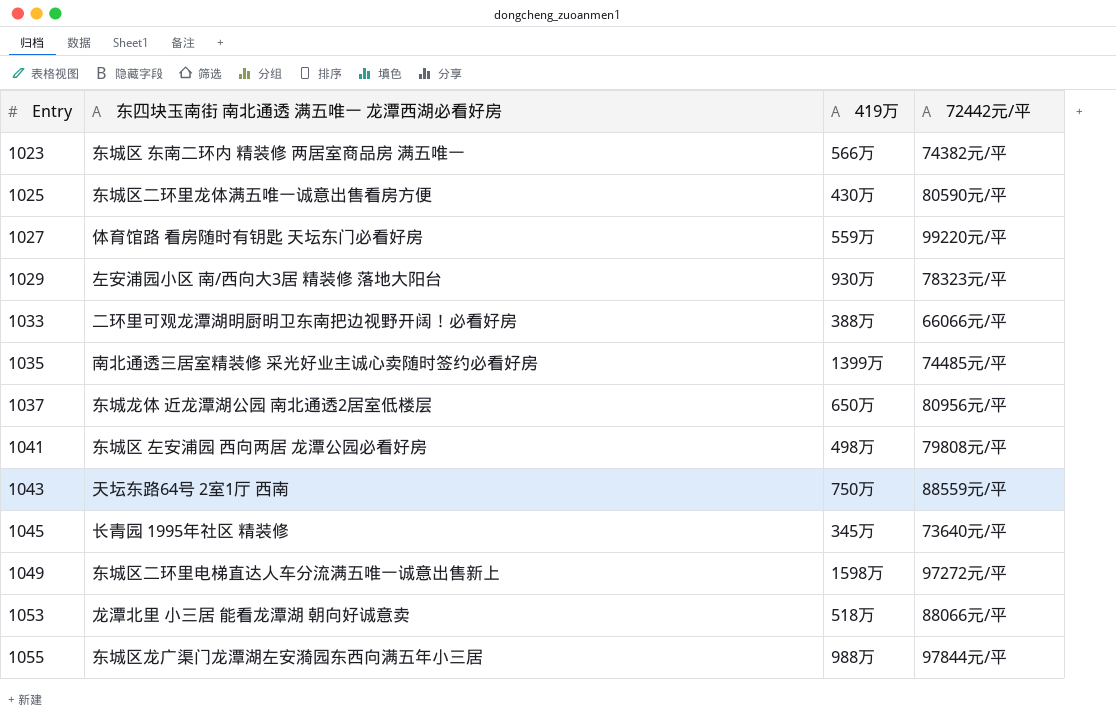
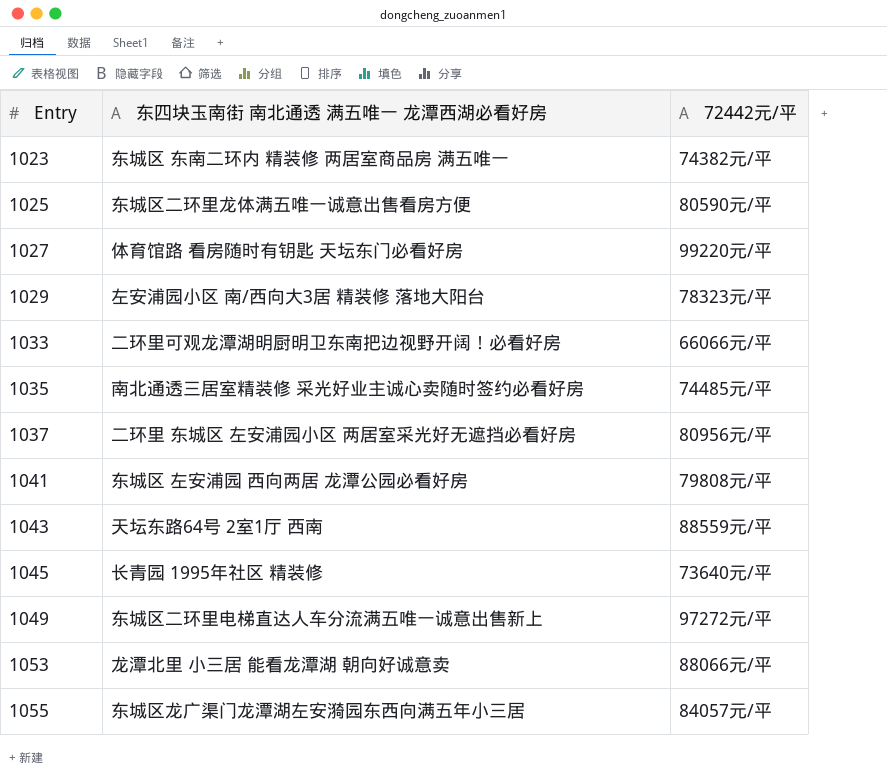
column 419万 | position: 3 -> none
1037 | 东四块玉南街 南北通透 满五唯一 龙潭西湖必看好房: 东城龙体 近龙潭湖公园 南北通透2居室低楼层 -> 二环里 东城区 左安浦园小区 两居室采光好无遮挡必看好房
1055 | 72442元/平: 97844元/平 -> 84057元/平

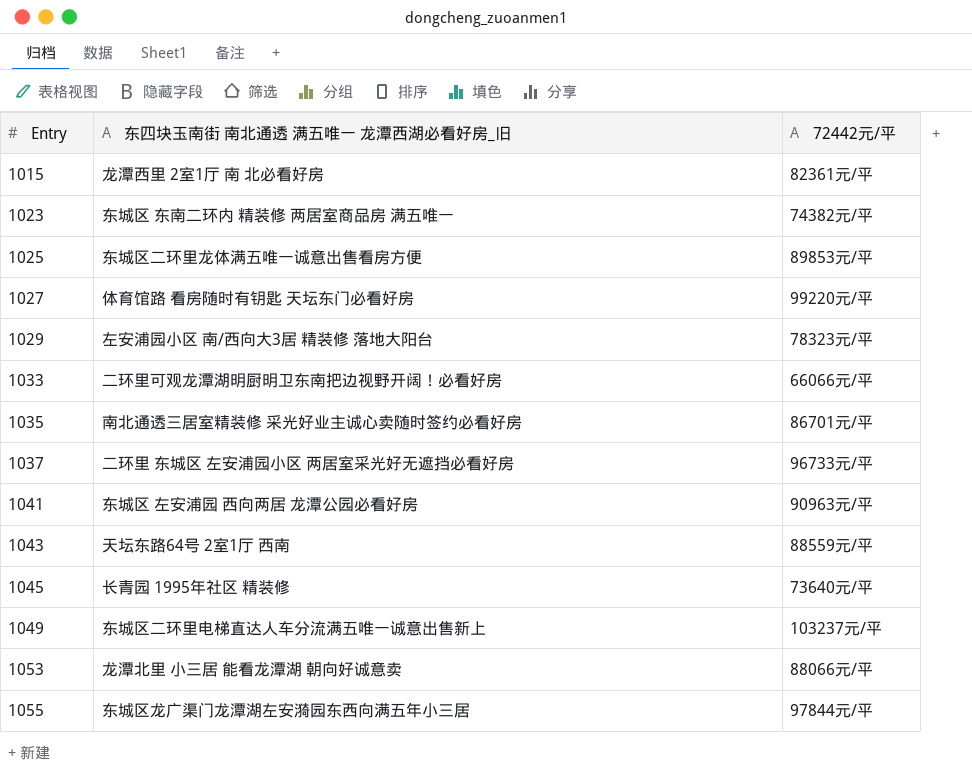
column name: 东四块玉南街 南北通透 满五唯一 龙潭西湖必看好房 -> 东四块玉南街 南北通透 满五唯一 龙潭西湖必看好房_旧
row 1015: none -> 龙潭西里 2室1厅 南 北必看好房 | 82361元/平
1025 | 72442元/平: 80590元/平 -> 89853元/平
1035 | 72442元/平: 74485元/平 -> 86701元/平
1037 | 72442元/平: 80956元/平 -> 96733元/平
1041 | 72442元/平: 79808元/平 -> 90963元/平
1049 | 72442元/平: 97272元/平 -> 103237元/平
1055 | 72442元/平: 84057元/平 -> 97844元/平

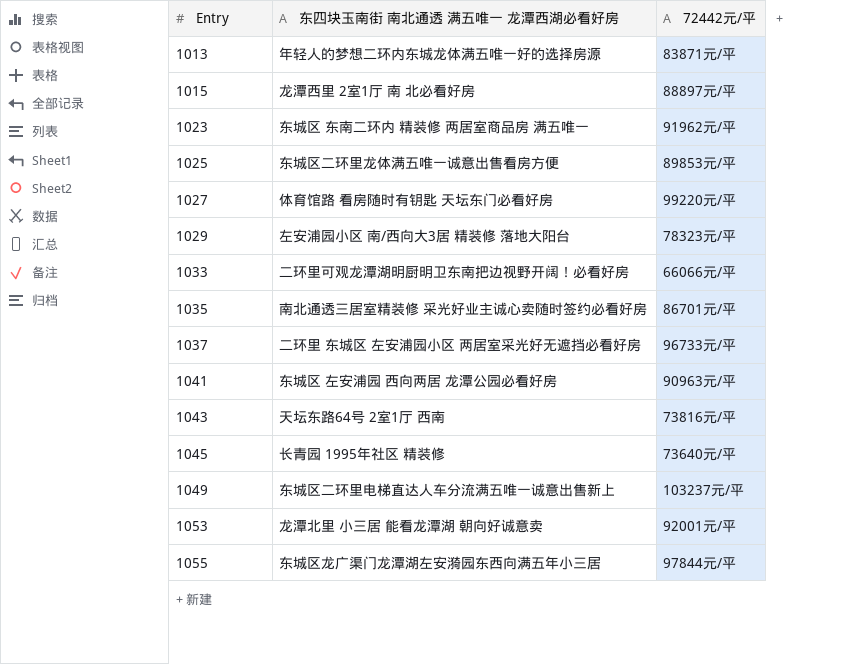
column name: 东四块玉南街 南北通透 满五唯一 龙潭西湖必看好房_旧 -> 东四块玉南街 南北通透 满五唯一 龙潭西湖必看好房
row 1013: none -> 年轻人的梦想二环内东城龙体满五唯一好的选择房源 | 83871元/平
1015 | 72442元/平: 82361元/平 -> 88897元/平
1023 | 72442元/平: 74382元/平 -> 91962元/平
1043 | 72442元/平: 88559元/平 -> 73816元/平
1053 | 72442元/平: 88066元/平 -> 92001元/平

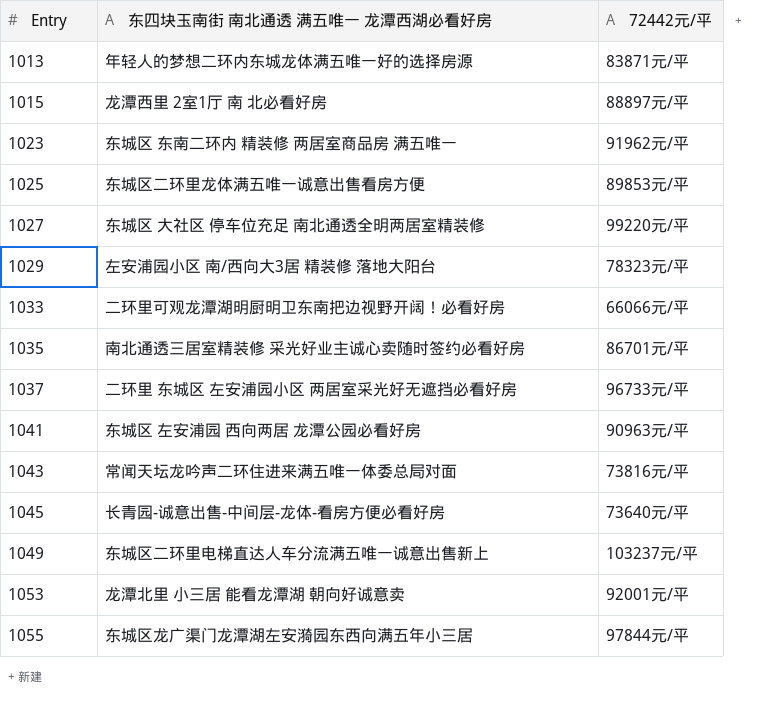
1027 | 东四块玉南街 南北通透 满五唯一 龙潭西湖必看好房: 体育馆路 看房随时有钥匙 天坛东门必看好房 -> 东城区 大社区 停车位充足 南北通透全明两居室精装修
1043 | 东四块玉南街 南北通透 满五唯一 龙潭西湖必看好房: 天坛东路64号 2室1厅 西南 -> 常闻天坛龙吟声二环住进来满五唯一体委总局对面
1045 | 东四块玉南街 南北通透 满五唯一 龙潭西湖必看好房: 长青园 1995年社区 精装修 -> 长青园-诚意出售-中间层-龙体-看房方便必看好房

